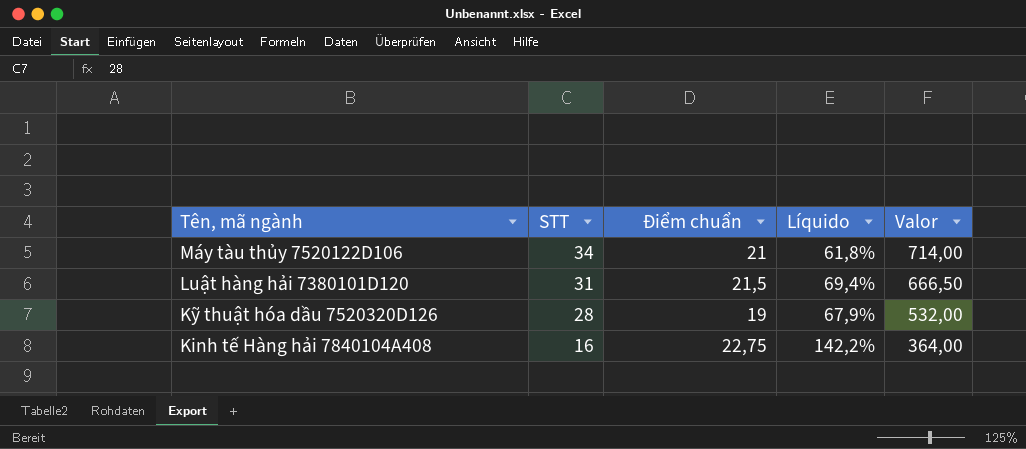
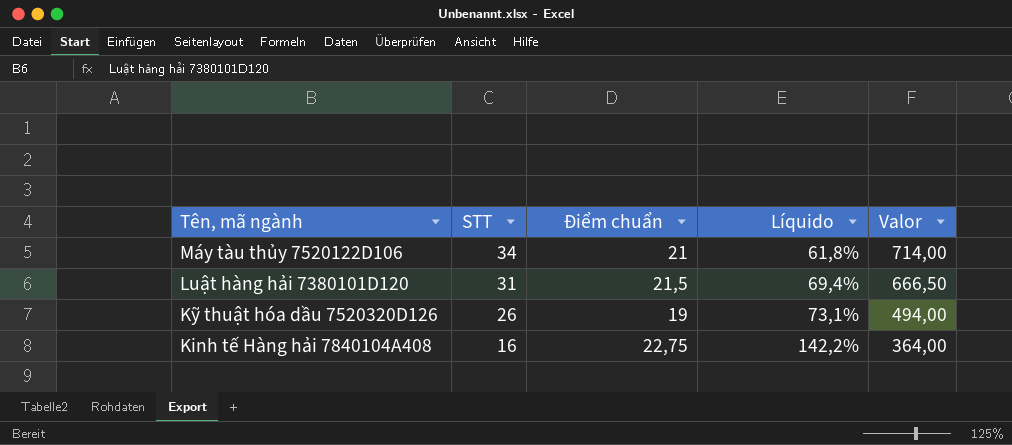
Kỹ thuật hóa dầu 7520320D126 | STT: 28 -> 26
Kỹ thuật hóa dầu 7520320D126 | Líquido: 67,9% -> 73,1%
Kỹ thuật hóa dầu 7520320D126 | Valor: 532,00 -> 494,00

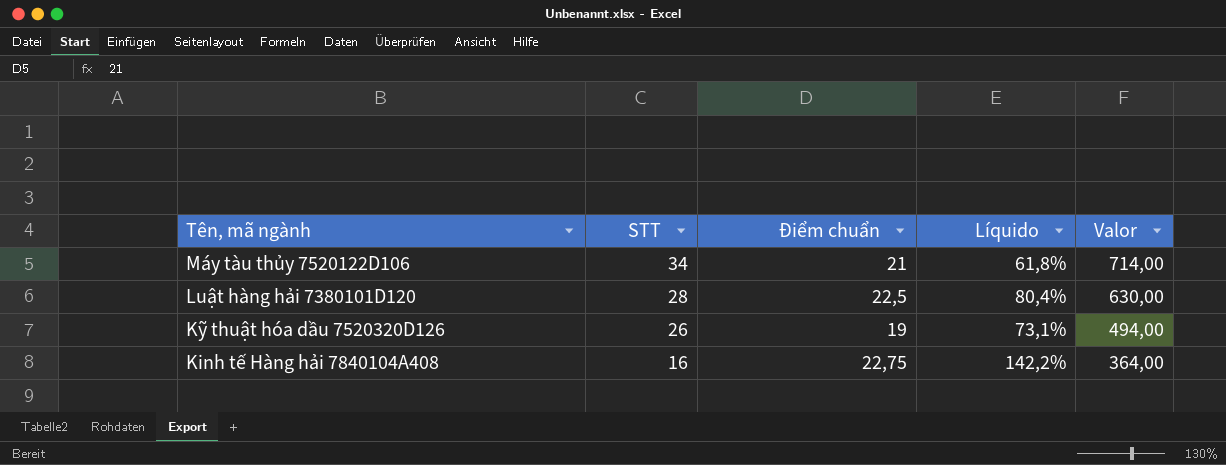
Luật hàng hải 7380101D120 | STT: 31 -> 28
Luật hàng hải 7380101D120 | Điểm chuẩn: 21,5 -> 22,5
Luật hàng hải 7380101D120 | Líquido: 69,4% -> 80,4%
Luật hàng hải 7380101D120 | Valor: 666,50 -> 630,00

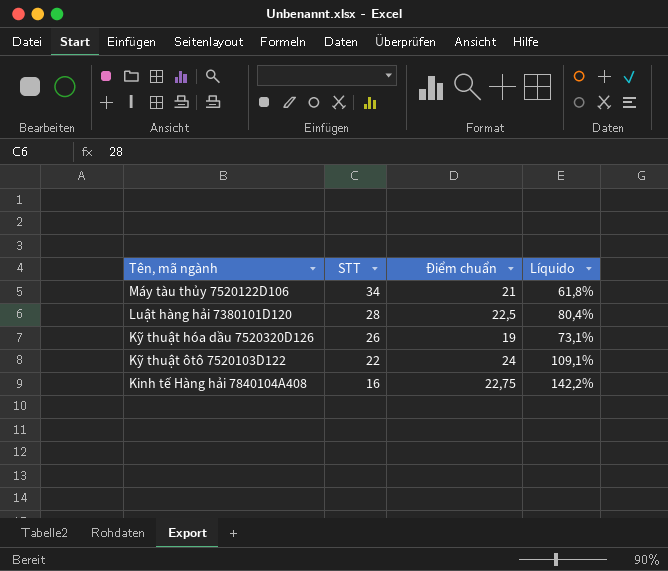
column Valor | formula: [STT] * [Điểm chuẩn] -> none
row Kỹ thuật ôtô 7520103D122: none -> 22 | 24 | 109,1%

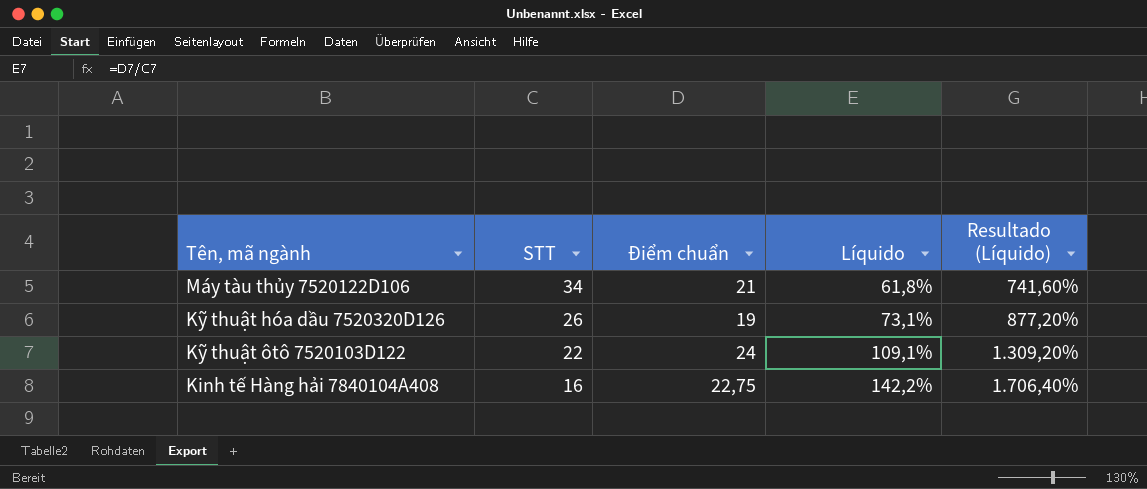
column Resultado (Líquido) | formula: none -> [Líquido] * 12
row Luật hàng hải 7380101D120: 28 | 22,5 | 80,4% -> none

